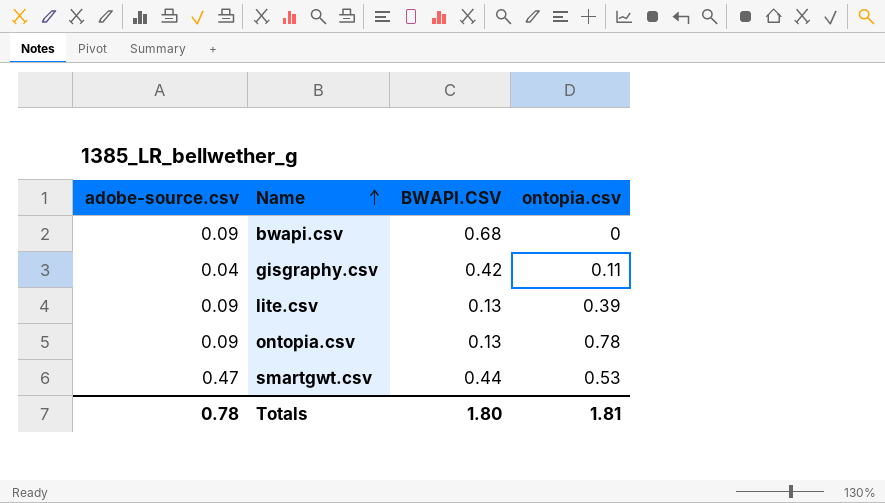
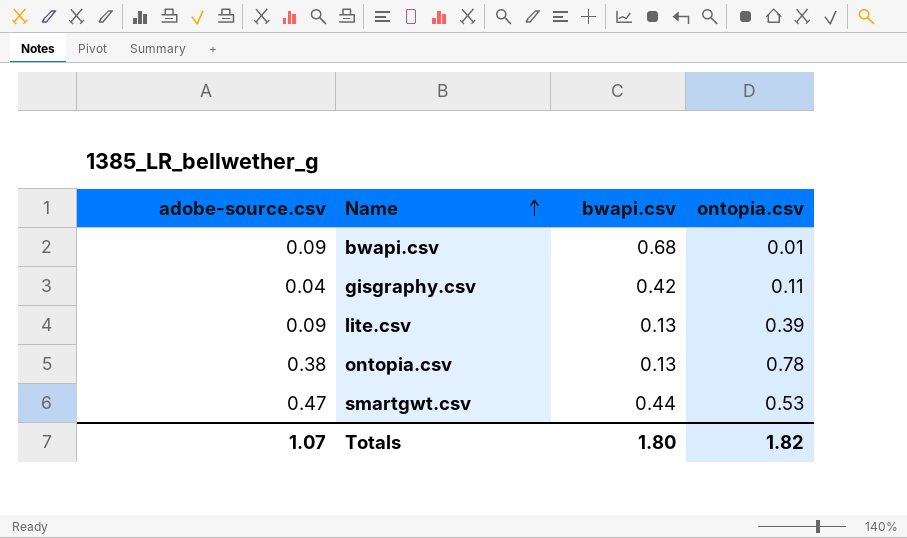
column name: BWAPI.CSV -> bwapi.csv
bwapi.csv | ontopia.csv: 0 -> 0.01
ontopia.csv | adobe-source.csv: 0.09 -> 0.38
Totals | adobe-source.csv: 0.78 -> 1.07
Totals | ontopia.csv: 1.81 -> 1.82

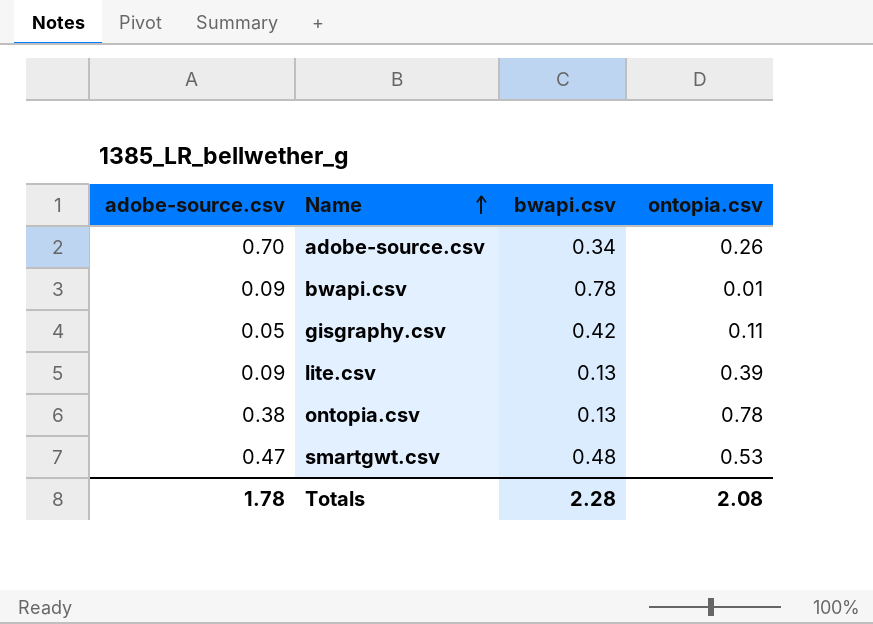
row adobe-source.csv: none -> 0.70 | 0.34 | 0.26
bwapi.csv | bwapi.csv: 0.68 -> 0.78
gisgraphy.csv | adobe-source.csv: 0.04 -> 0.05
smartgwt.csv | bwapi.csv: 0.44 -> 0.48
Totals | adobe-source.csv: 1.07 -> 1.78
Totals | bwapi.csv: 1.80 -> 2.28
Totals | ontopia.csv: 1.82 -> 2.08

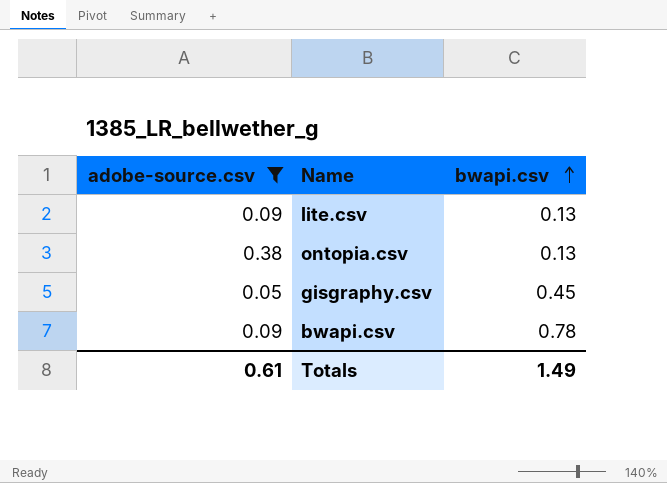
filter: none -> adobe-source.csv <= 0.38
row order: Name ascending -> bwapi.csv ascending
column ontopia.csv | position: 4 -> none
gisgraphy.csv | bwapi.csv: 0.42 -> 0.45
Totals | adobe-source.csv: 1.78 -> 0.61
Totals | bwapi.csv: 2.28 -> 1.49

